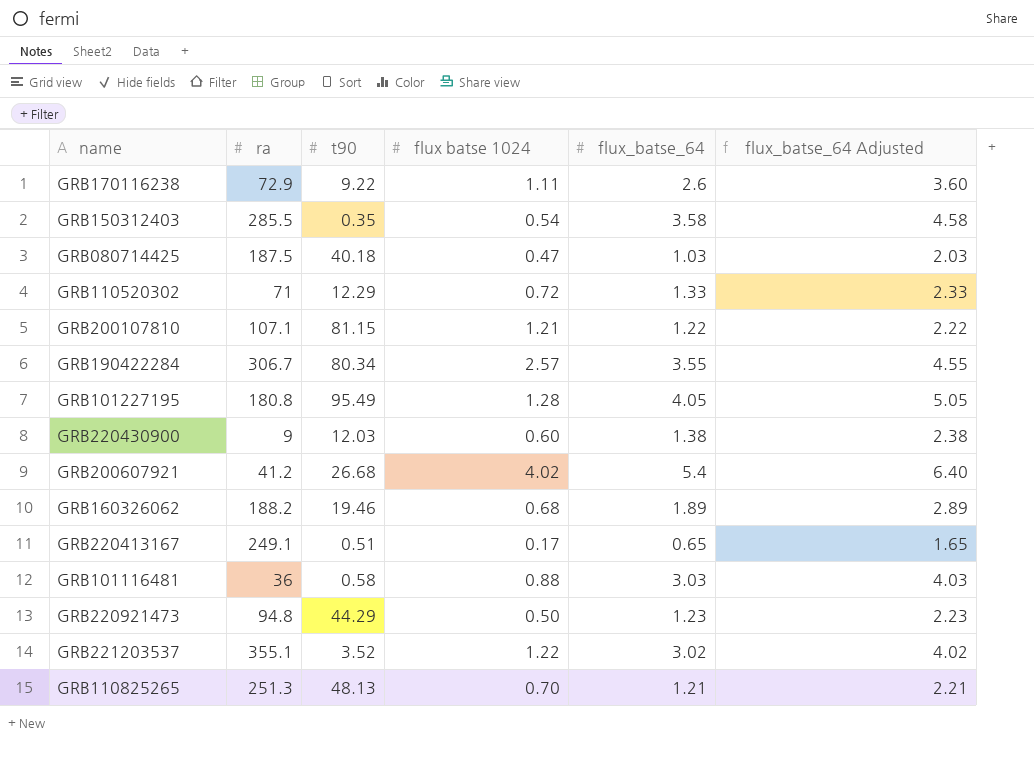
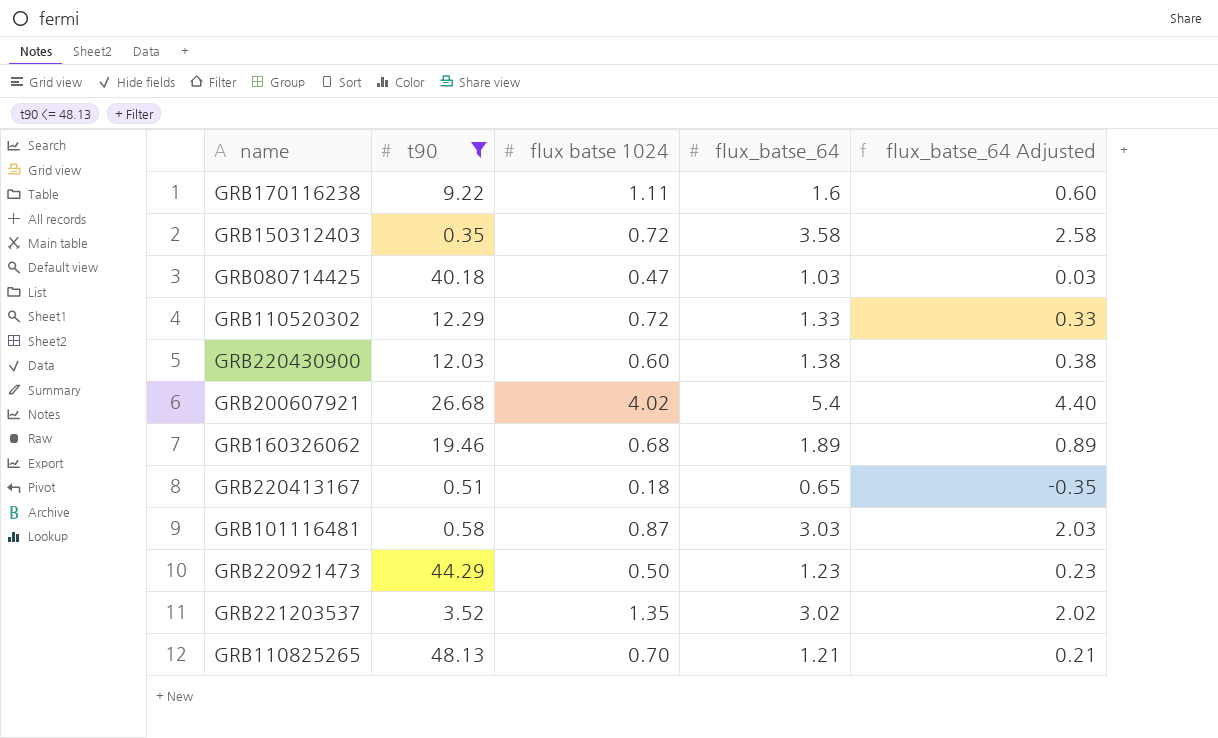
filter: none -> t90 <= 48.13
column ra | position: 2 -> none
column flux_batse_64 Adjusted | formula: [flux_batse_64] + 1 -> [flux_batse_64] - 1
GRB170116238 | flux_batse_64: 2.6 -> 1.6
GRB150312403 | flux batse 1024: 0.54 -> 0.72
GRB220413167 | flux batse 1024: 0.17 -> 0.18
GRB101116481 | flux batse 1024: 0.88 -> 0.87
GRB221203537 | flux batse 1024: 1.22 -> 1.35

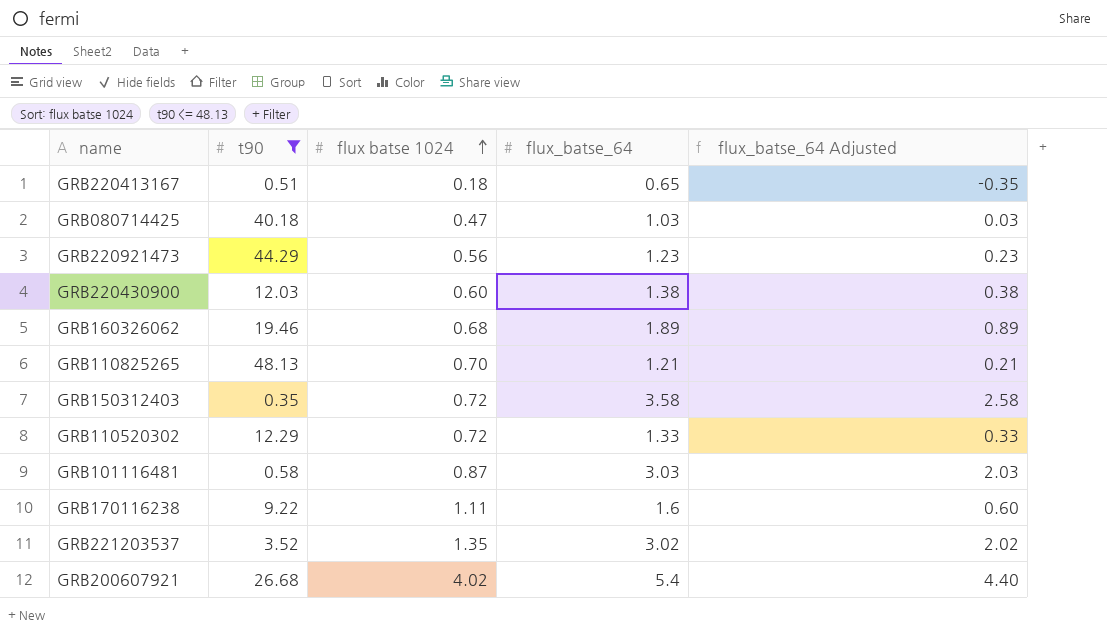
row order: none -> flux batse 1024 ascending
GRB220921473 | flux batse 1024: 0.50 -> 0.56

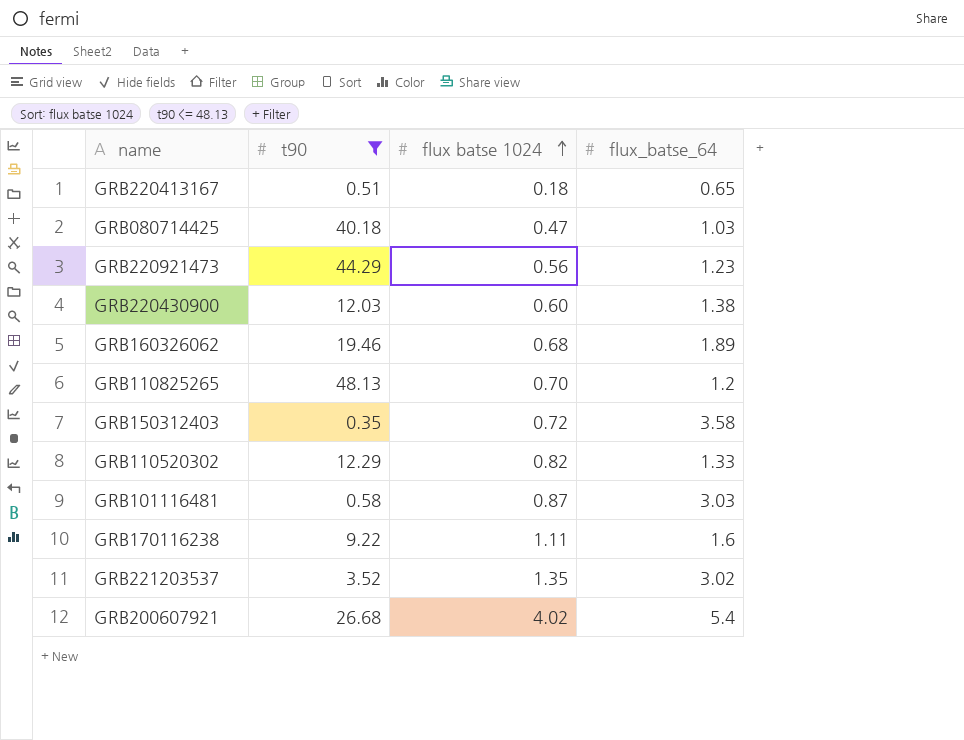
column flux_batse_64 Adjusted | formula: [flux_batse_64] - 1 -> none
GRB110825265 | flux_batse_64: 1.21 -> 1.2
GRB110520302 | flux batse 1024: 0.72 -> 0.82

